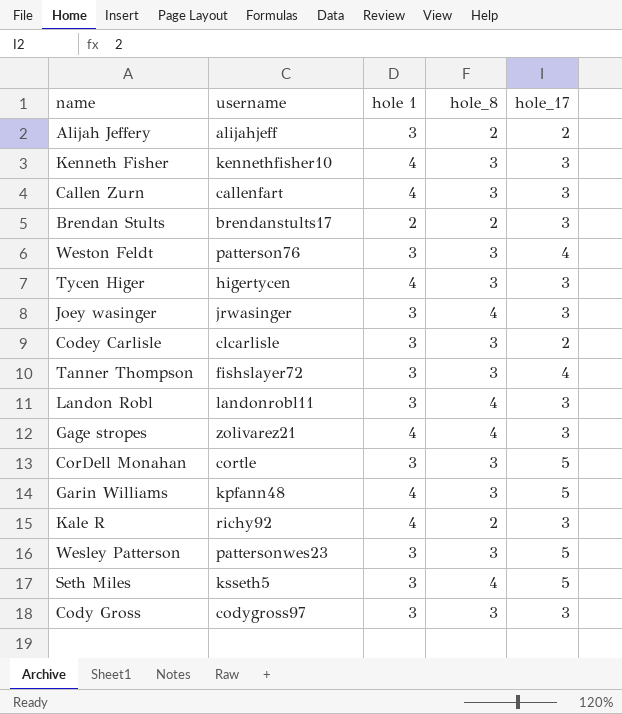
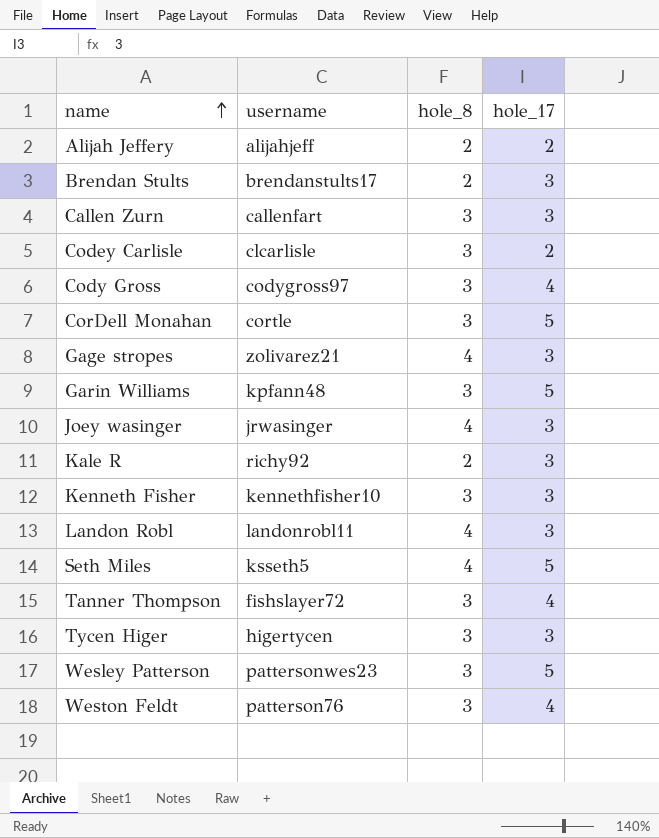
row order: none -> name ascending
column hole 1 | position: 3 -> none
Cody Gross | hole_17: 3 -> 4

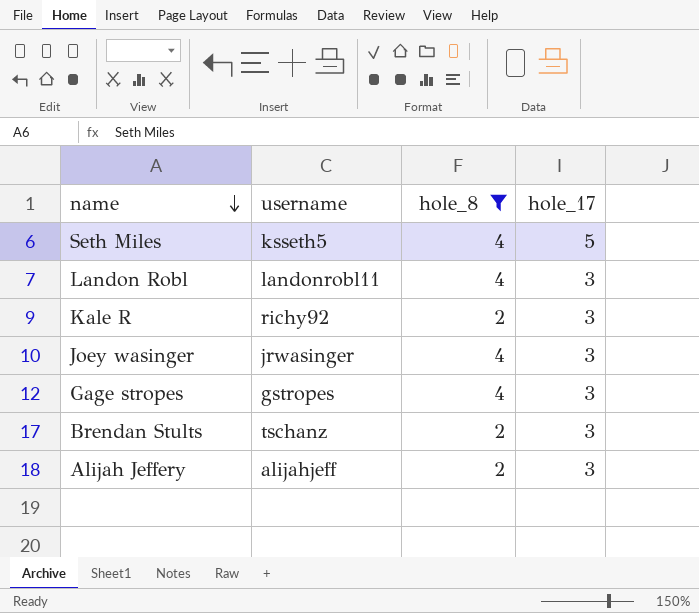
filter: none -> hole_8 != 3
row order: name ascending -> name descending
Gage stropes | username: zolivarez21 -> gstropes
Brendan Stults | username: brendanstults17 -> tschanz
Alijah Jeffery | hole_17: 2 -> 3

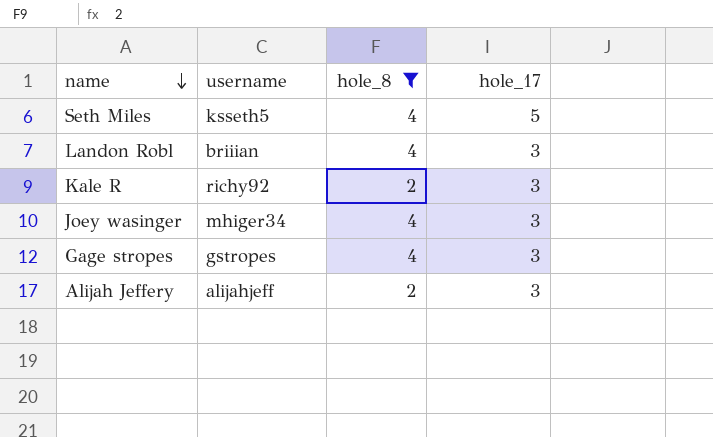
row Brendan Stults: tschanz | 2 | 3 -> none
Landon Robl | username: landonrobl11 -> briiian
Joey wasinger | username: jrwasinger -> mhiger34

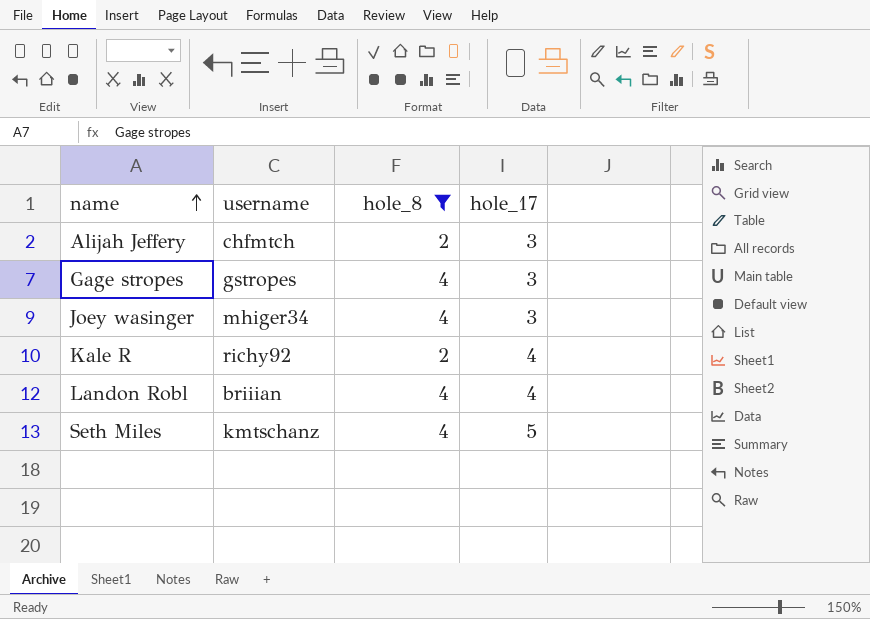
row order: name descending -> name ascending
Alijah Jeffery | username: alijahjeff -> chfmtch
Kale R | hole_17: 3 -> 4
Landon Robl | hole_17: 3 -> 4
Seth Miles | username: ksseth5 -> kmtschanz

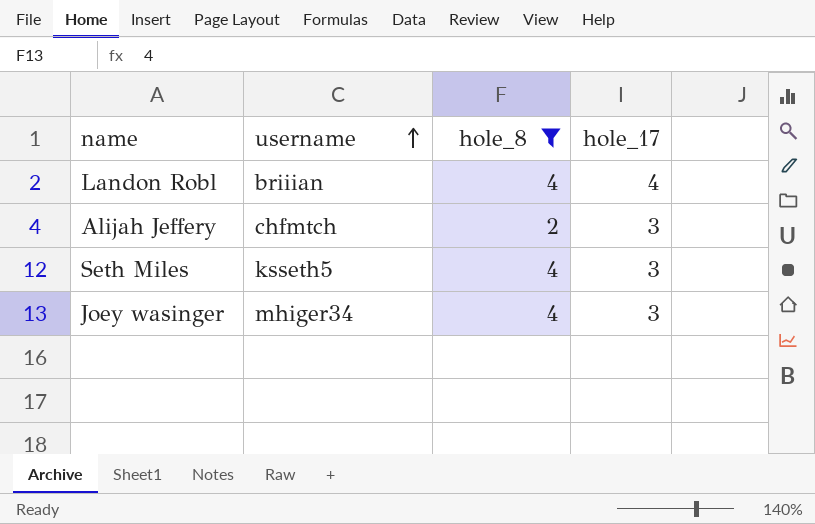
row order: name ascending -> username ascending
row Gage stropes: gstropes | 4 | 3 -> none
row Kale R: richy92 | 2 | 4 -> none
Seth Miles | username: kmtschanz -> ksseth5
Seth Miles | hole_17: 5 -> 3

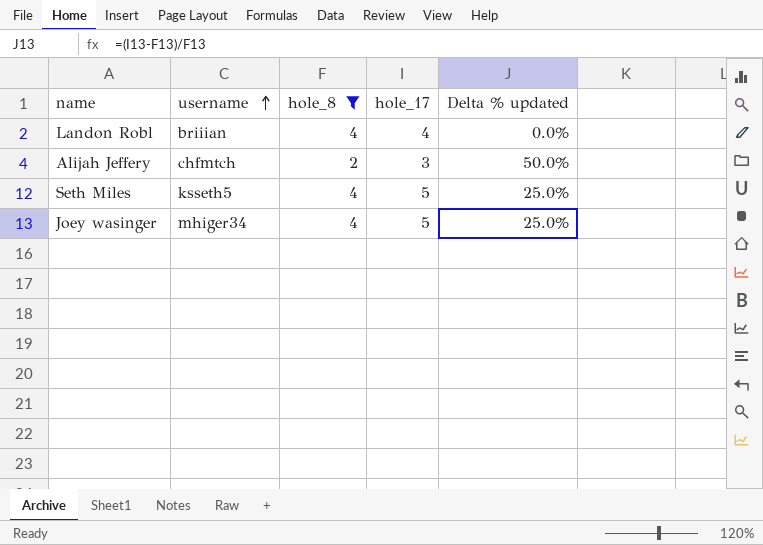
column Delta % updated | formula: none -> ([hole_17] - [hole_8]) / [hole_8]
Seth Miles | hole_17: 3 -> 5
Joey wasinger | hole_17: 3 -> 5

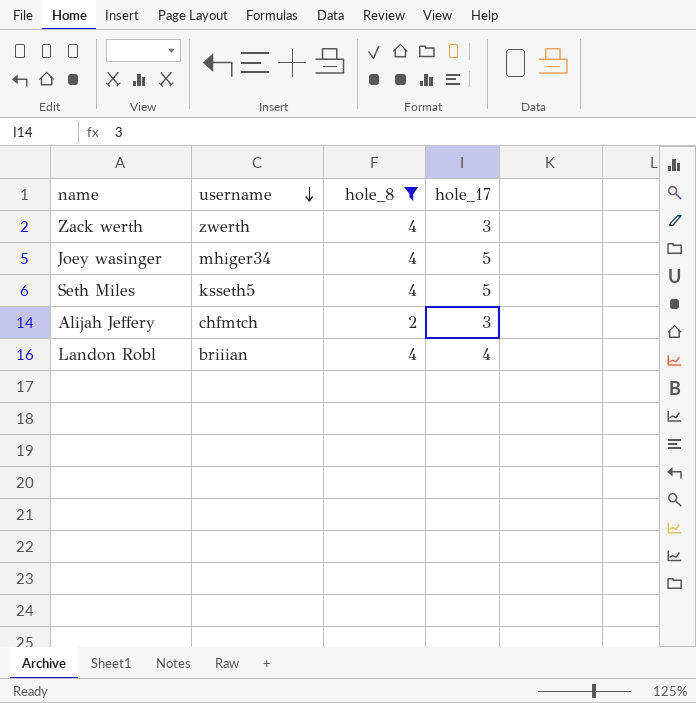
row order: username ascending -> username descending
column Delta % updated | formula: ([hole_17] - [hole_8]) / [hole_8] -> none
row Zack werth: none -> zwerth | 4 | 3

